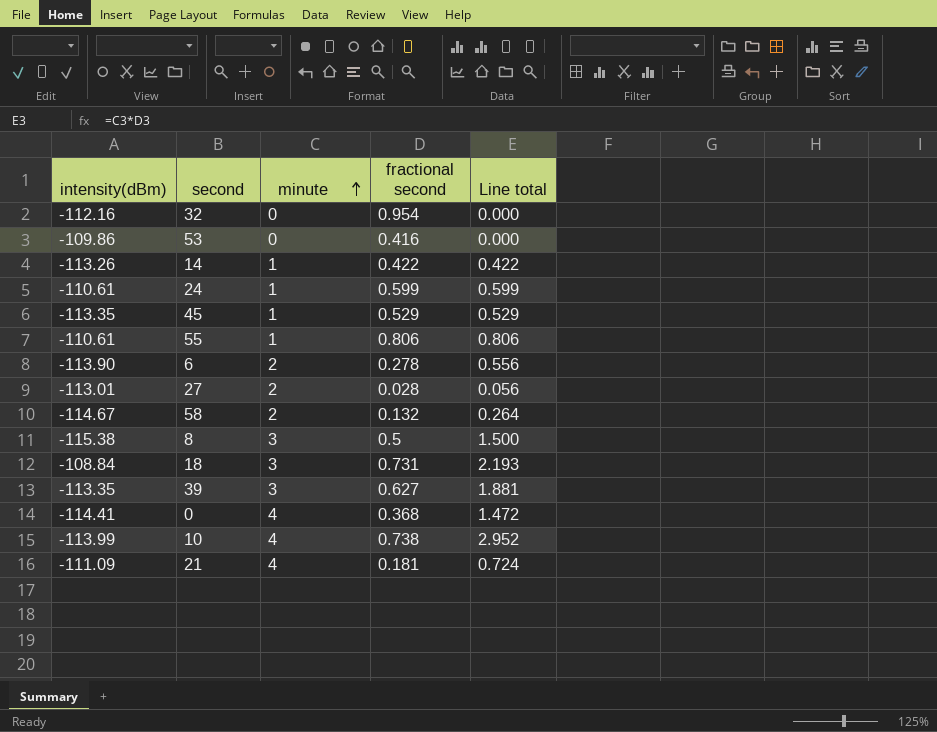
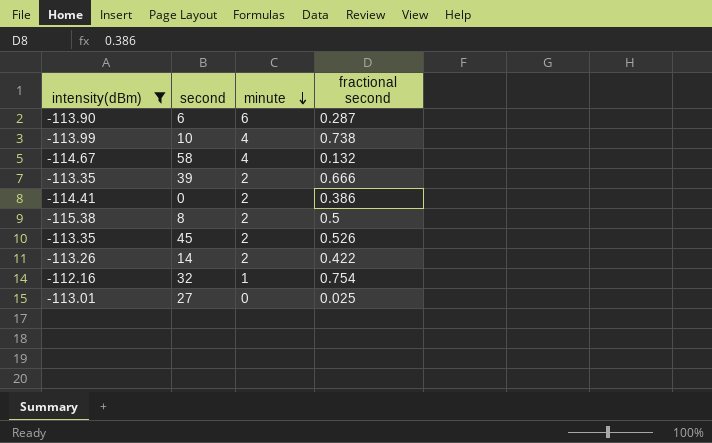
filter: none -> intensity(dBm) <= -112.16
row order: minute ascending -> minute descending
column Line total | formula: [minute] * [fractional second] -> none
6 | minute: 2 -> 6
6 | fractional second: 0.278 -> 0.287
58 | minute: 2 -> 4
39 | minute: 3 -> 2
39 | fractional second: 0.627 -> 0.666
0 | minute: 4 -> 2
0 | fractional second: 0.368 -> 0.386
8 | minute: 3 -> 2
45 | minute: 1 -> 2
45 | fractional second: 0.529 -> 0.526
14 | minute: 1 -> 2
32 | minute: 0 -> 1
32 | fractional second: 0.954 -> 0.754
27 | minute: 2 -> 0
27 | fractional second: 0.028 -> 0.025

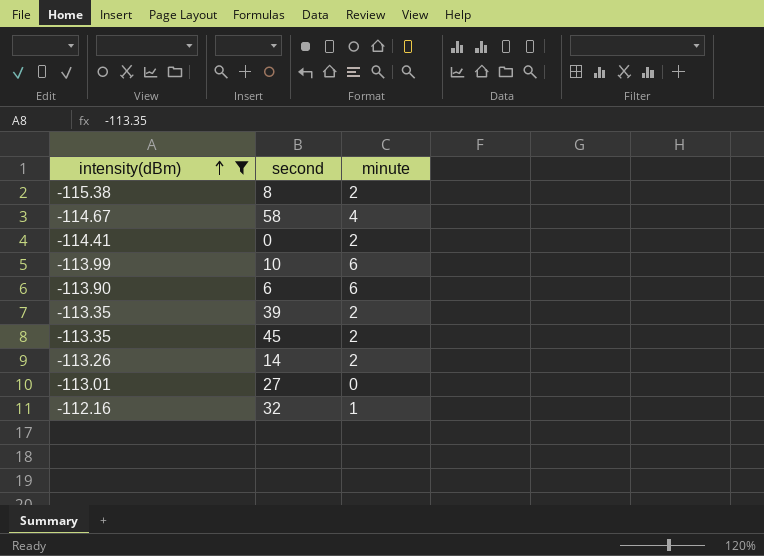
row order: minute descending -> intensity(dBm) ascending
column fractional second | position: 4 -> none
10 | minute: 4 -> 6

